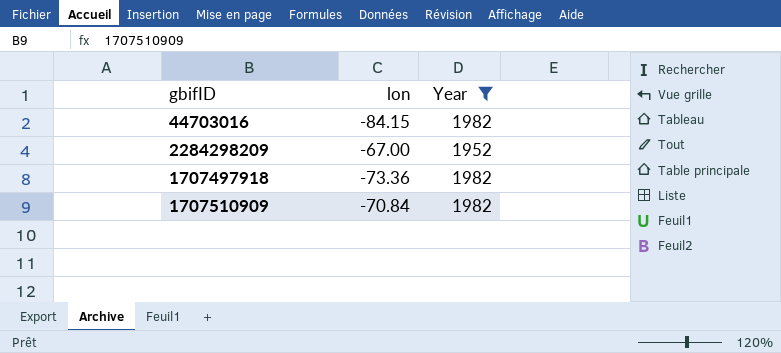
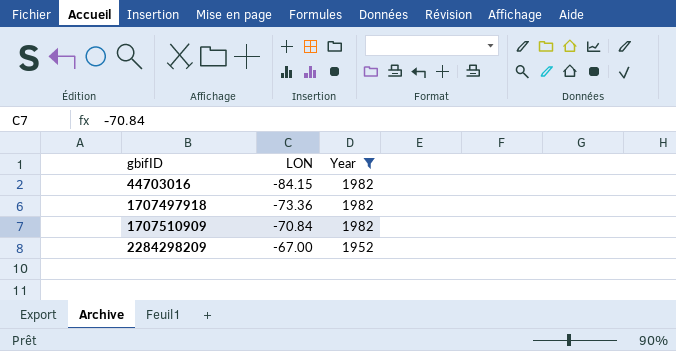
row order: none -> gbifID ascending
column name: lon -> LON

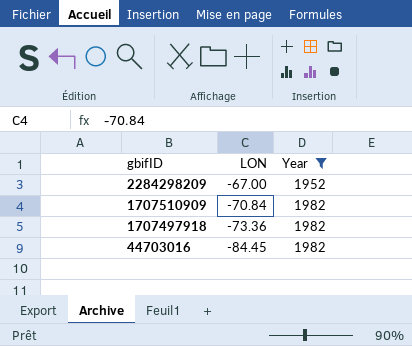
row order: gbifID ascending -> gbifID descending
44703016 | LON: -84.15 -> -84.45

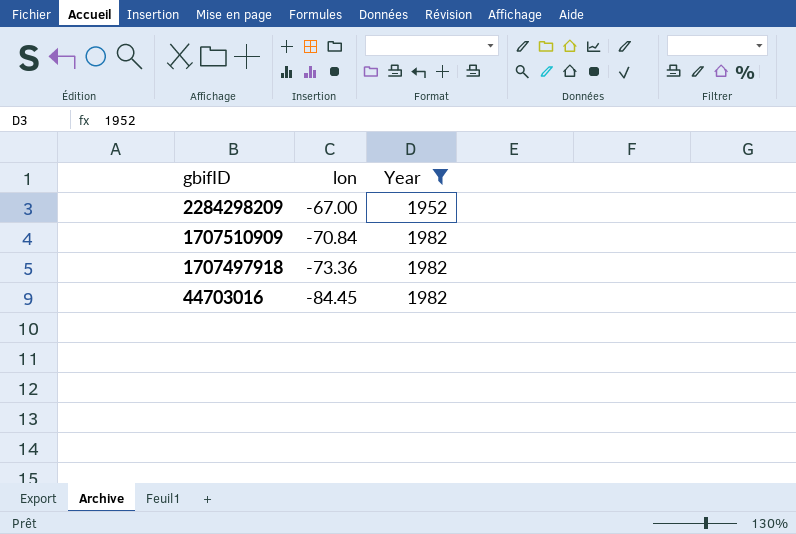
column name: LON -> lon

